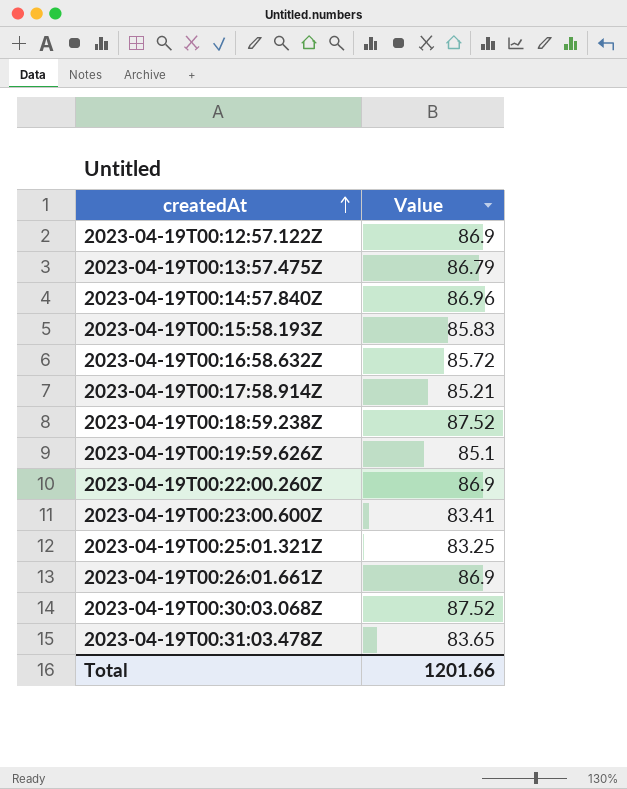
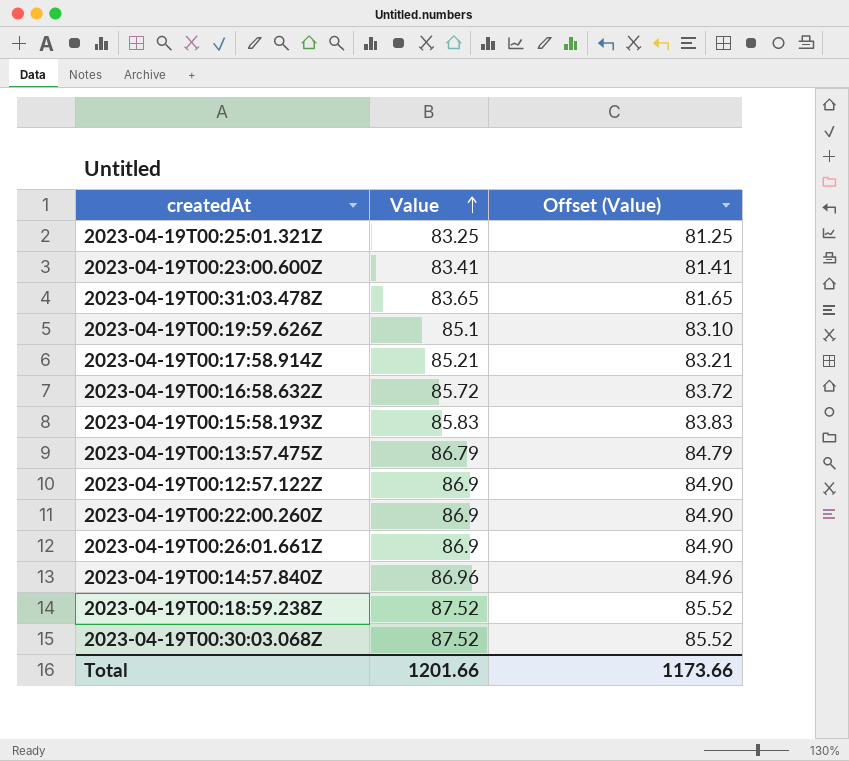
row order: createdAt ascending -> Value ascending
column Offset (Value) | formula: none -> [Value] - 2

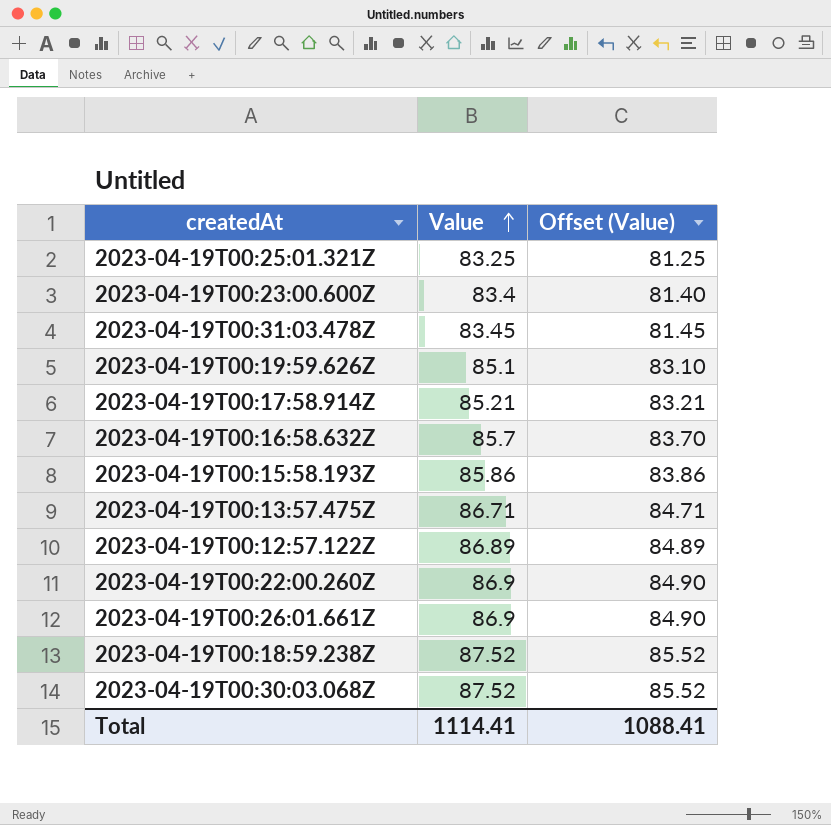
row 2023-04-19T00:14:57.840Z: 86.96 | 84.96 -> none
2023-04-19T00:23:00.600Z | Value: 83.41 -> 83.4
2023-04-19T00:23:00.600Z | Offset (Value): 81.41 -> 81.40
2023-04-19T00:31:03.478Z | Value: 83.65 -> 83.45
2023-04-19T00:31:03.478Z | Offset (Value): 81.65 -> 81.45
2023-04-19T00:16:58.632Z | Value: 85.72 -> 85.7
2023-04-19T00:16:58.632Z | Offset (Value): 83.72 -> 83.70
2023-04-19T00:15:58.193Z | Value: 85.83 -> 85.86
2023-04-19T00:15:58.193Z | Offset (Value): 83.83 -> 83.86
2023-04-19T00:13:57.475Z | Value: 86.79 -> 86.71
2023-04-19T00:13:57.475Z | Offset (Value): 84.79 -> 84.71
2023-04-19T00:12:57.122Z | Value: 86.9 -> 86.89
2023-04-19T00:12:57.122Z | Offset (Value): 84.90 -> 84.89
Total | Value: 1201.66 -> 1114.41
Total | Offset (Value): 1173.66 -> 1088.41

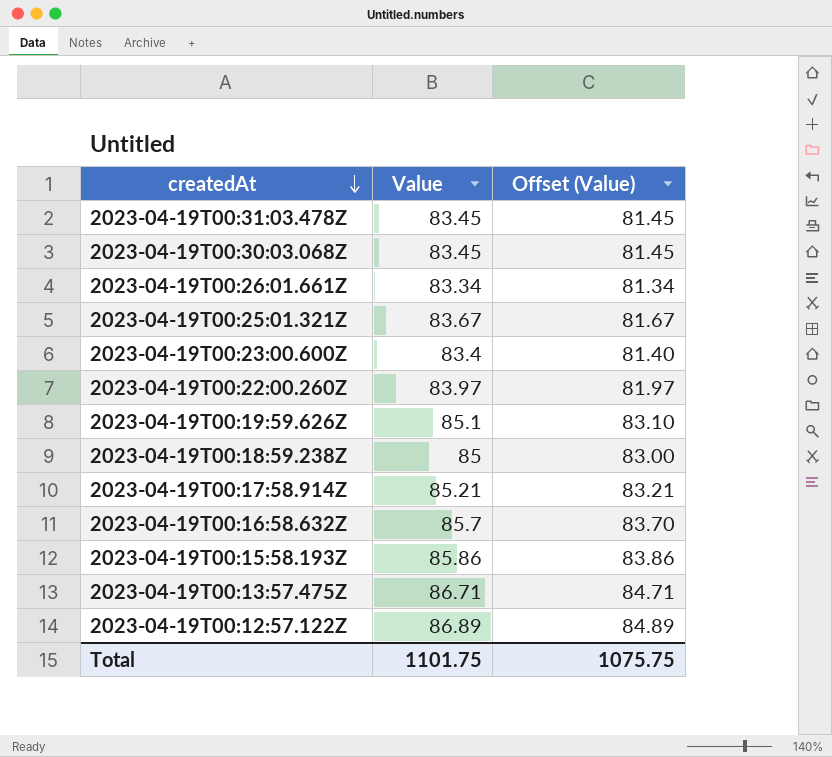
row order: Value ascending -> createdAt descending
2023-04-19T00:30:03.068Z | Value: 87.52 -> 83.45
2023-04-19T00:30:03.068Z | Offset (Value): 85.52 -> 81.45
2023-04-19T00:26:01.661Z | Value: 86.9 -> 83.34
2023-04-19T00:26:01.661Z | Offset (Value): 84.90 -> 81.34
2023-04-19T00:25:01.321Z | Value: 83.25 -> 83.67
2023-04-19T00:25:01.321Z | Offset (Value): 81.25 -> 81.67
2023-04-19T00:22:00.260Z | Value: 86.9 -> 83.97
2023-04-19T00:22:00.260Z | Offset (Value): 84.90 -> 81.97
2023-04-19T00:18:59.238Z | Value: 87.52 -> 85
2023-04-19T00:18:59.238Z | Offset (Value): 85.52 -> 83.00
Total | Value: 1114.41 -> 1101.75
Total | Offset (Value): 1088.41 -> 1075.75

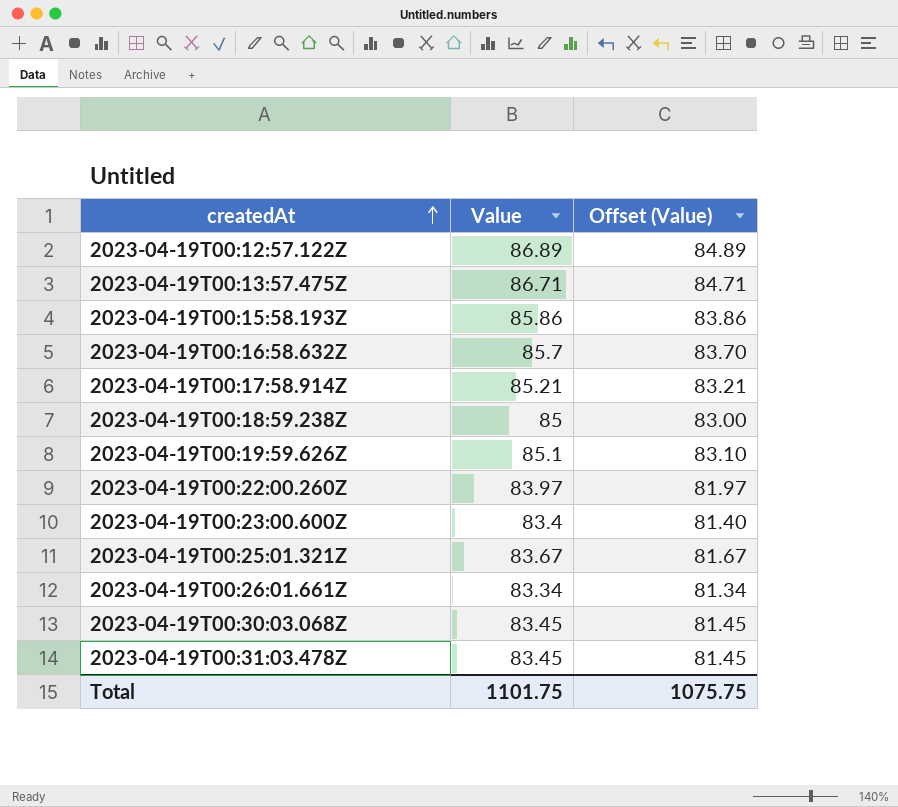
row order: createdAt descending -> createdAt ascending

